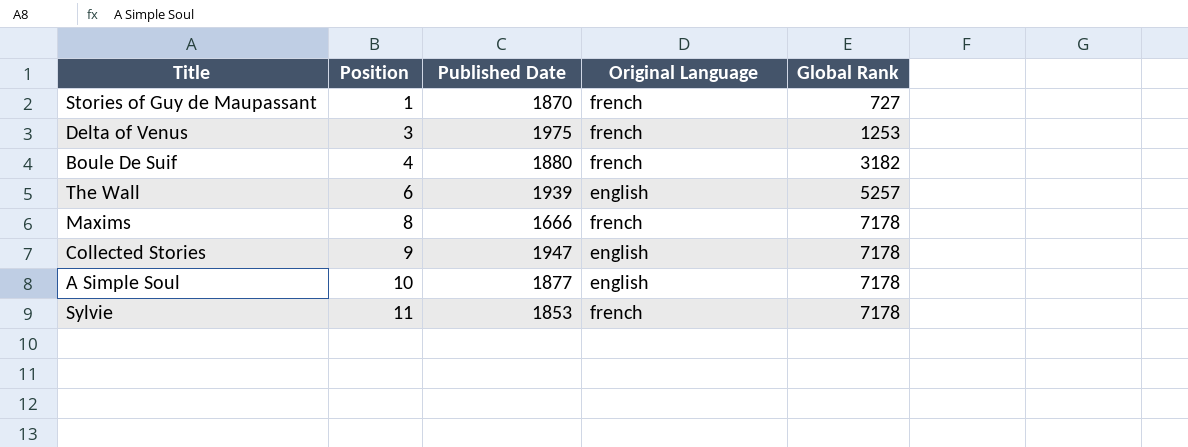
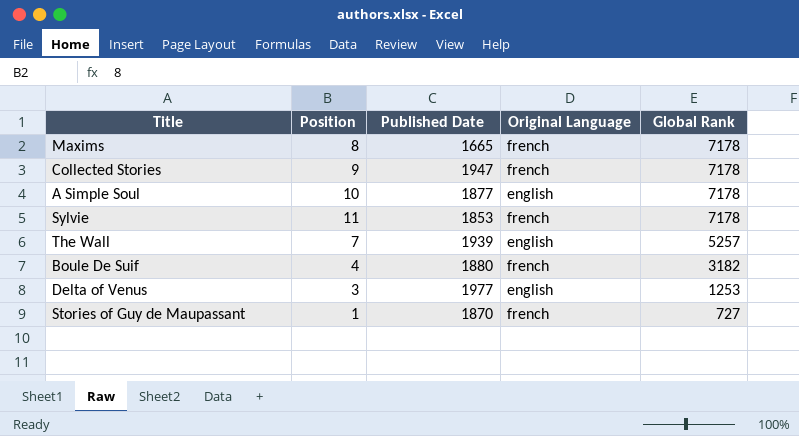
row order: Position ascending -> Global Rank descending
Maxims | Published Date: 1666 -> 1665
Collected Stories | Original Language: english -> french
The Wall | Position: 6 -> 7
Delta of Venus | Published Date: 1975 -> 1977
Delta of Venus | Original Language: french -> english

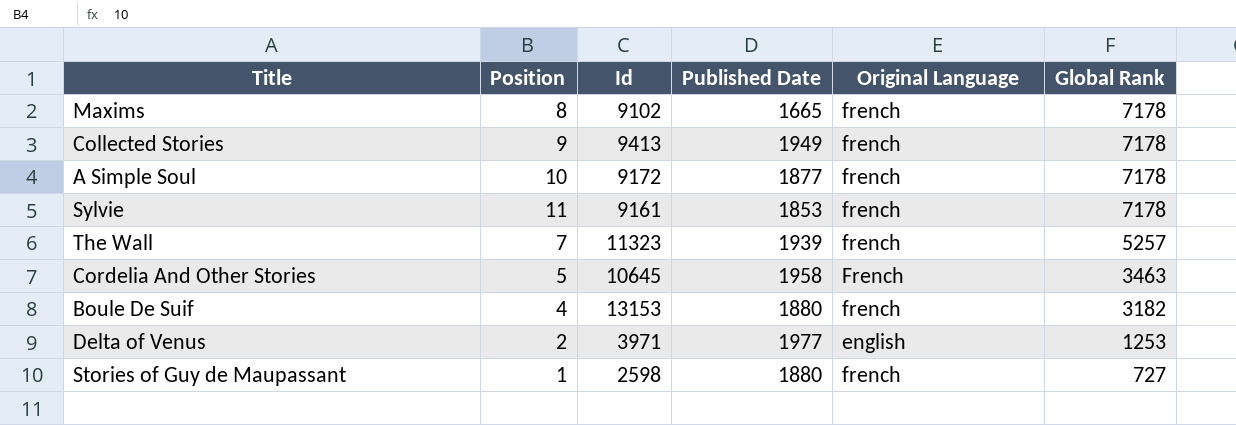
column Id | position: none -> 3
Collected Stories | Published Date: 1947 -> 1949
A Simple Soul | Original Language: english -> french
The Wall | Original Language: english -> french
row Cordelia And Other Stories: none -> 5 | 10645 | 1958 | French | 3463
Delta of Venus | Position: 3 -> 2
Stories of Guy de Maupassant | Published Date: 1870 -> 1880

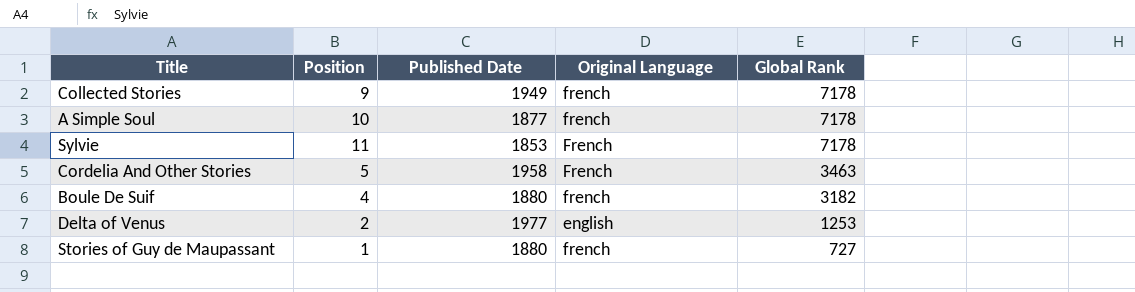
column Id | position: 3 -> none
row Maxims: 8 | 9102 | 1665 | french | 7178 -> none
row The Wall: 7 | 11323 | 1939 | french | 5257 -> none
Sylvie | Original Language: french -> French

